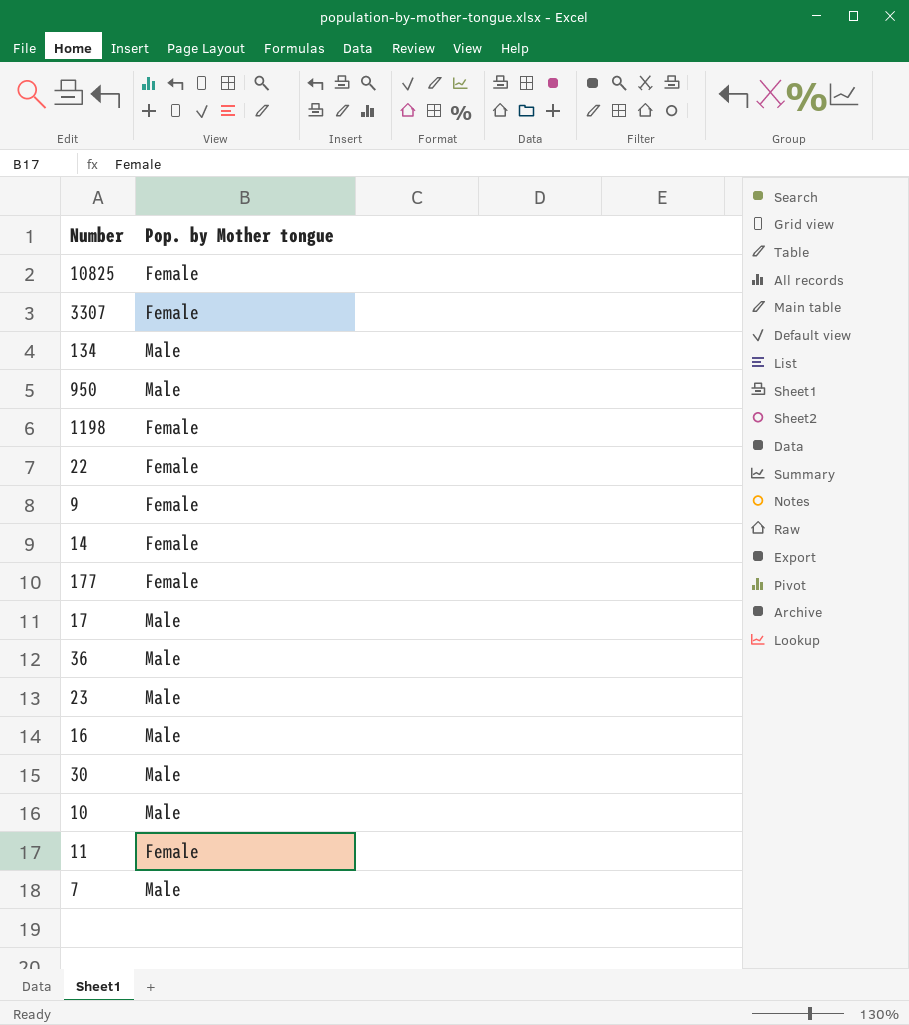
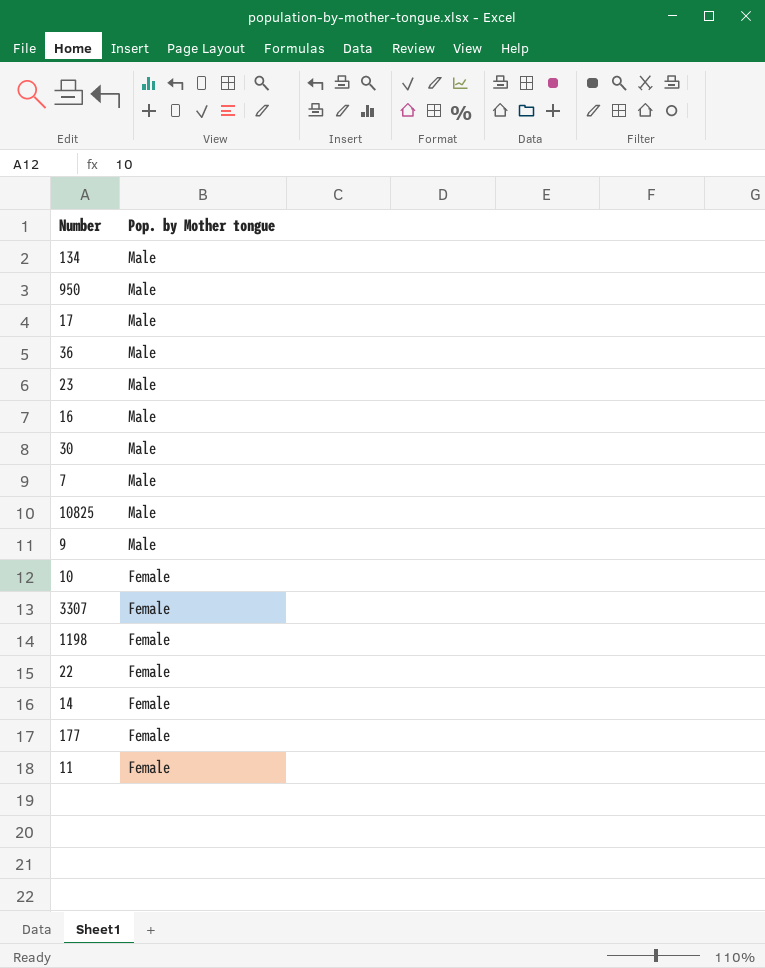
row order: none -> Pop. by Mother tongue descending
10825 | Pop. by Mother tongue: Female -> Male
9 | Pop. by Mother tongue: Female -> Male
10 | Pop. by Mother tongue: Male -> Female

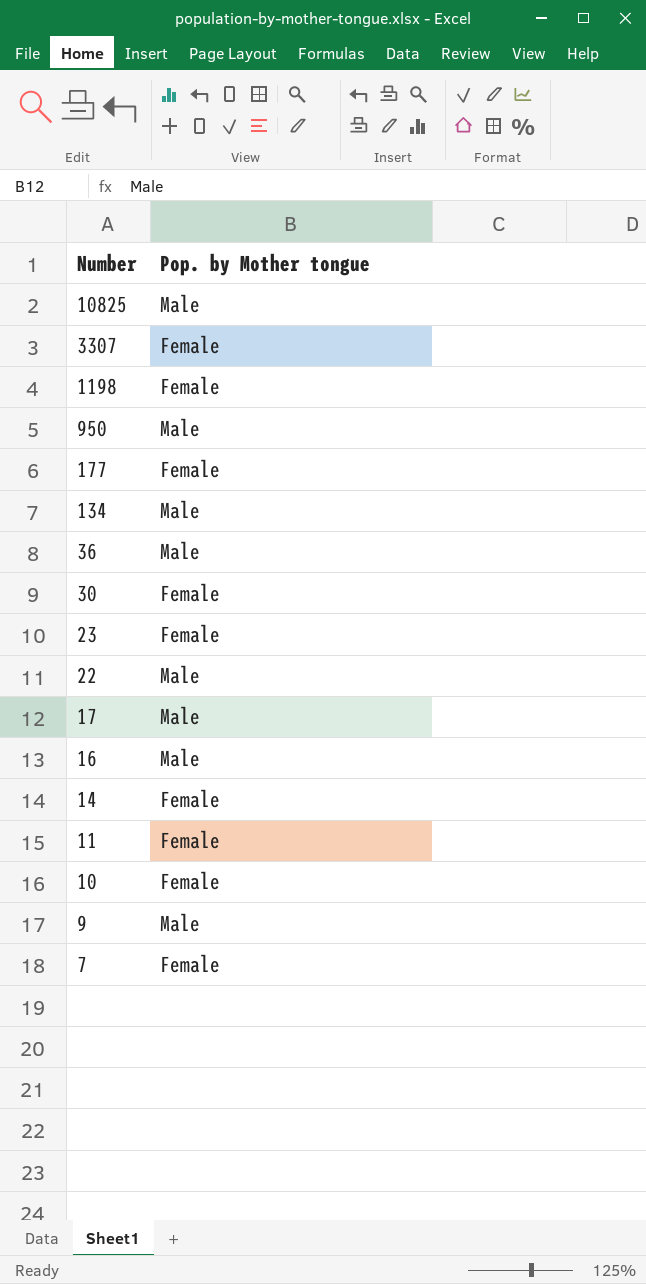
row order: Pop. by Mother tongue descending -> Number descending
30 | Pop. by Mother tongue: Male -> Female
23 | Pop. by Mother tongue: Male -> Female
22 | Pop. by Mother tongue: Female -> Male
7 | Pop. by Mother tongue: Male -> Female

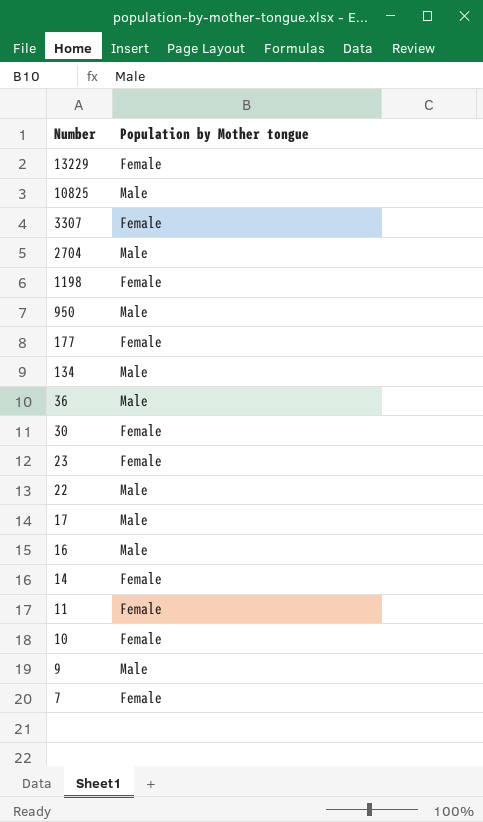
column name: Pop. by Mother tongue -> Population by Mother tongue
row 13229: none -> Female
row 2704: none -> Male

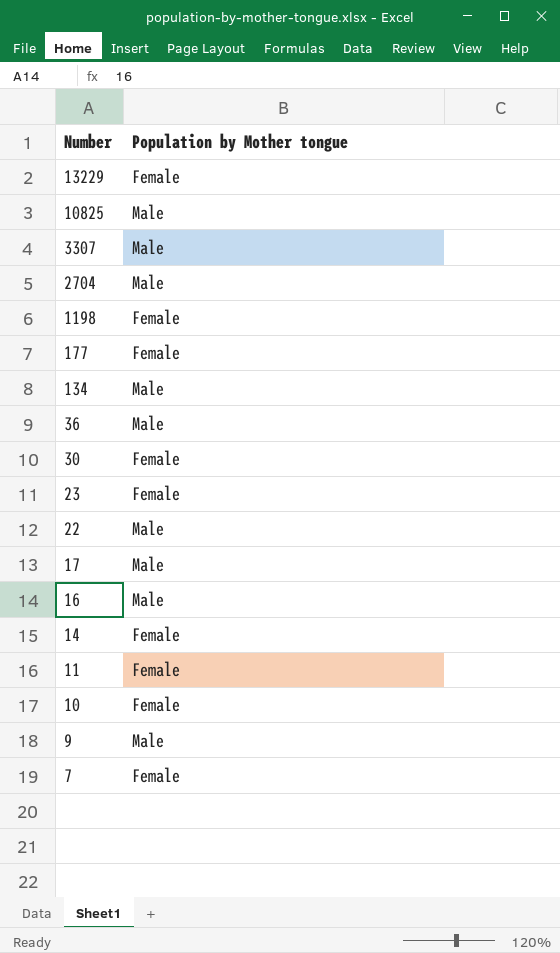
row 950: Male -> none
3307 | Population by Mother tongue: Female -> Male

